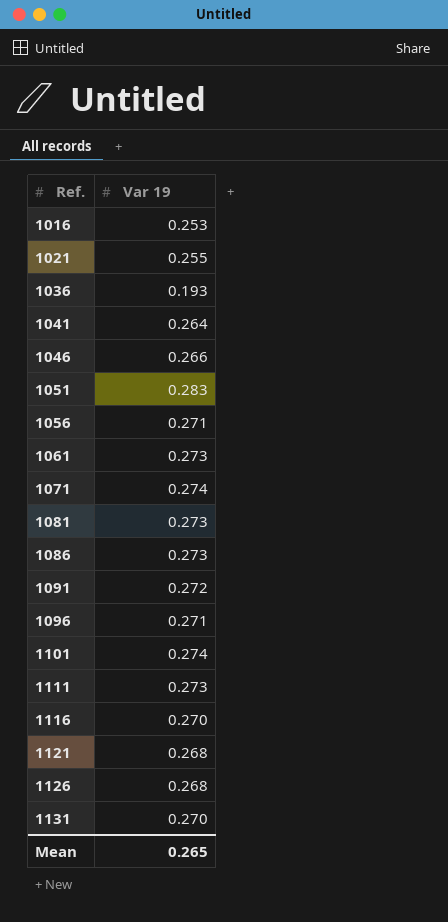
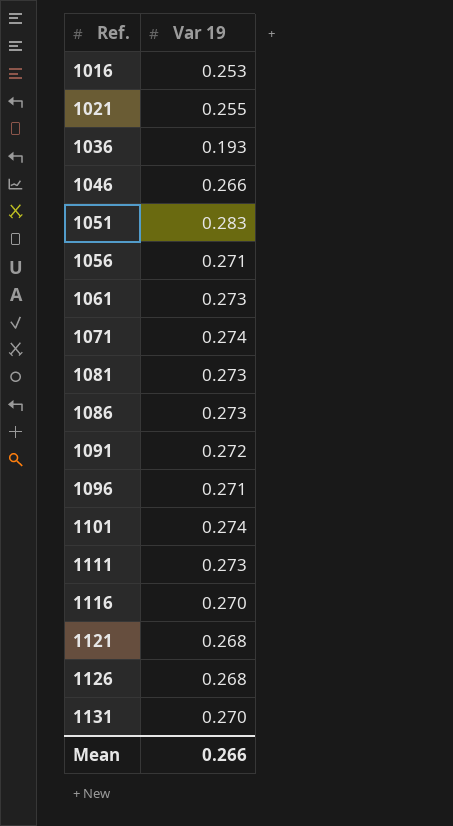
row 1041: 0.264 -> none
Mean | Var 19: 0.265 -> 0.266

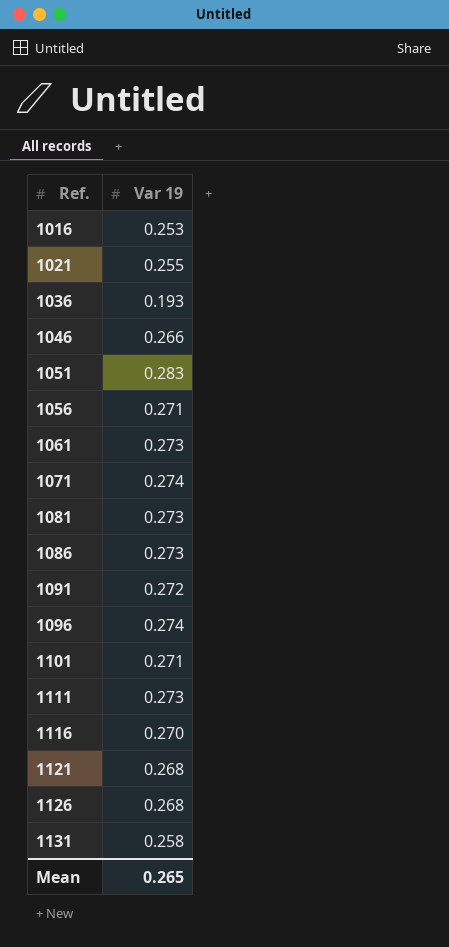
1096 | Var 19: 0.271 -> 0.274
1101 | Var 19: 0.274 -> 0.271
1131 | Var 19: 0.270 -> 0.258
Mean | Var 19: 0.266 -> 0.265

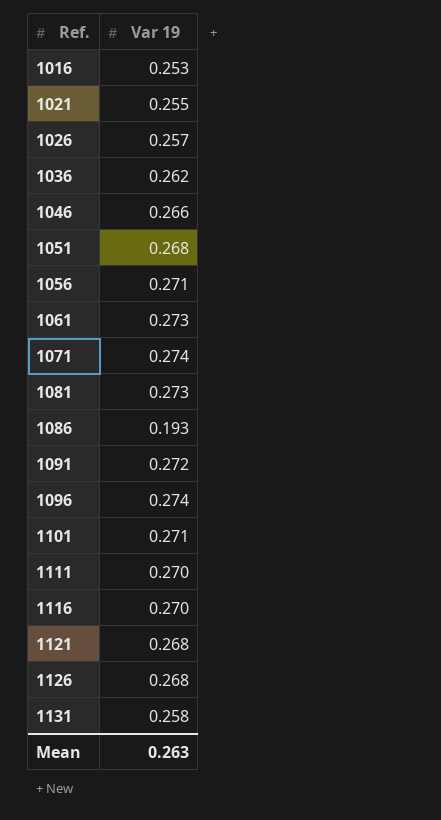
row 1026: none -> 0.257
1036 | Var 19: 0.193 -> 0.262
1051 | Var 19: 0.283 -> 0.268
1086 | Var 19: 0.273 -> 0.193
1111 | Var 19: 0.273 -> 0.270
Mean | Var 19: 0.265 -> 0.263

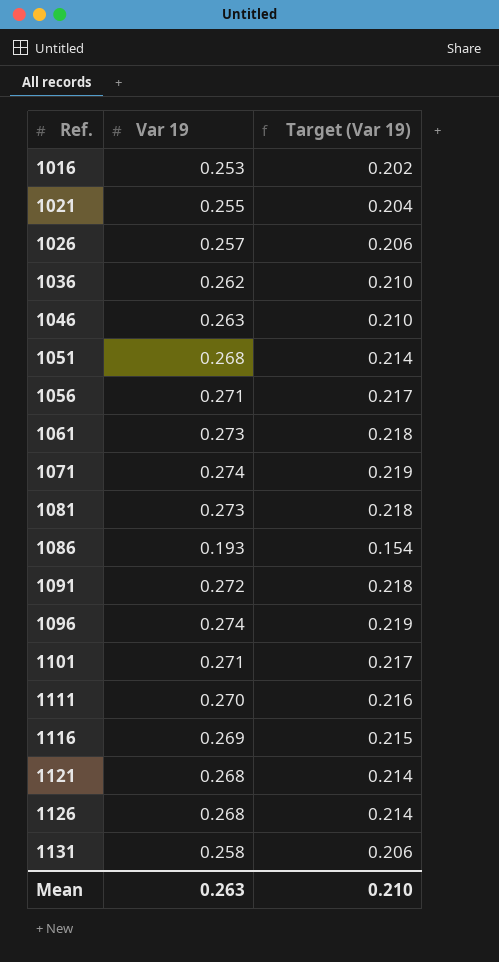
column Target (Var 19) | formula: none -> [Var 19] * 0.8
1046 | Var 19: 0.266 -> 0.263
1116 | Var 19: 0.270 -> 0.269

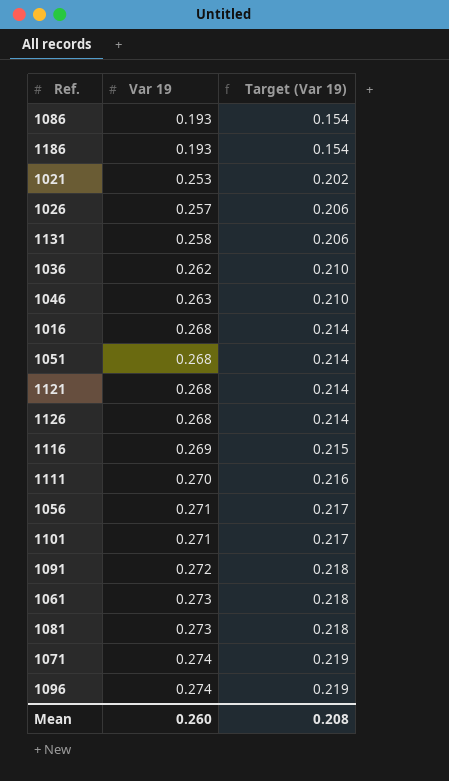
row order: Ref. ascending -> Var 19 ascending
row 1186: none -> 0.193 | 0.154
1021 | Var 19: 0.255 -> 0.253
1021 | Target (Var 19): 0.204 -> 0.202
1016 | Var 19: 0.253 -> 0.268
1016 | Target (Var 19): 0.202 -> 0.214
Mean | Var 19: 0.263 -> 0.260
Mean | Target (Var 19): 0.210 -> 0.208

